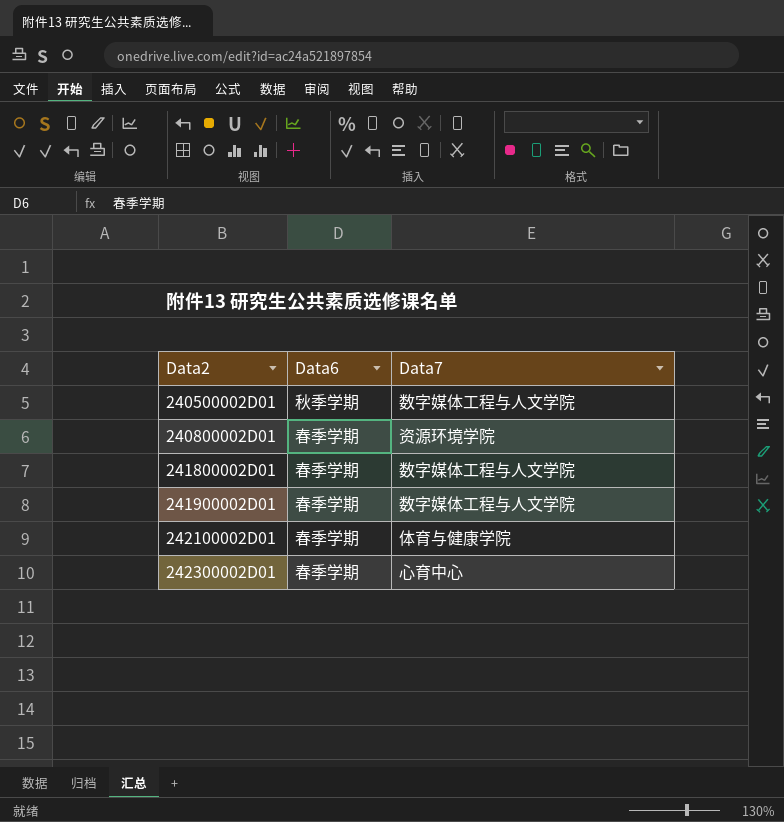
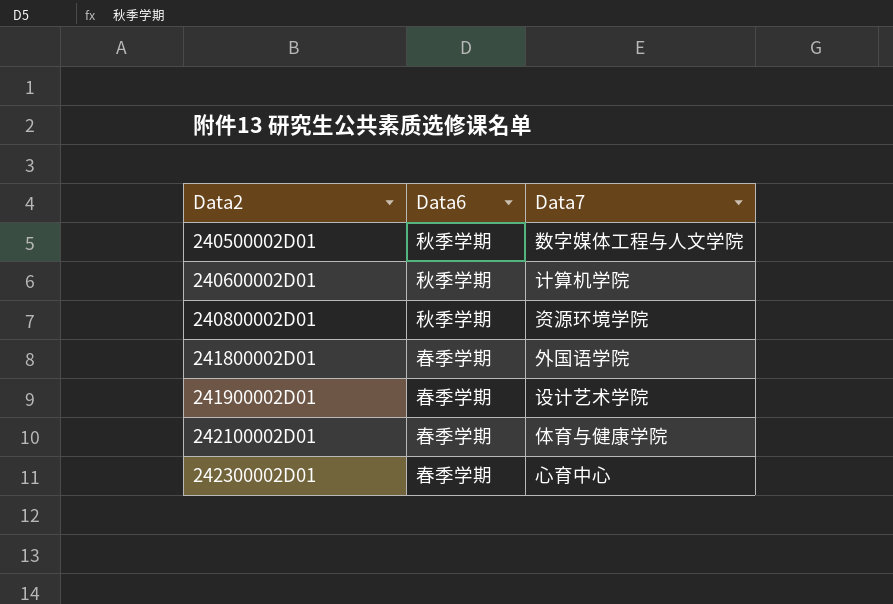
row 240600002D01: none -> 秋季学期 | 计算机学院
240800002D01 | Data6: 春季学期 -> 秋季学期
241800002D01 | Data7: 数字媒体工程与人文学院 -> 外国语学院
241900002D01 | Data7: 数字媒体工程与人文学院 -> 设计艺术学院

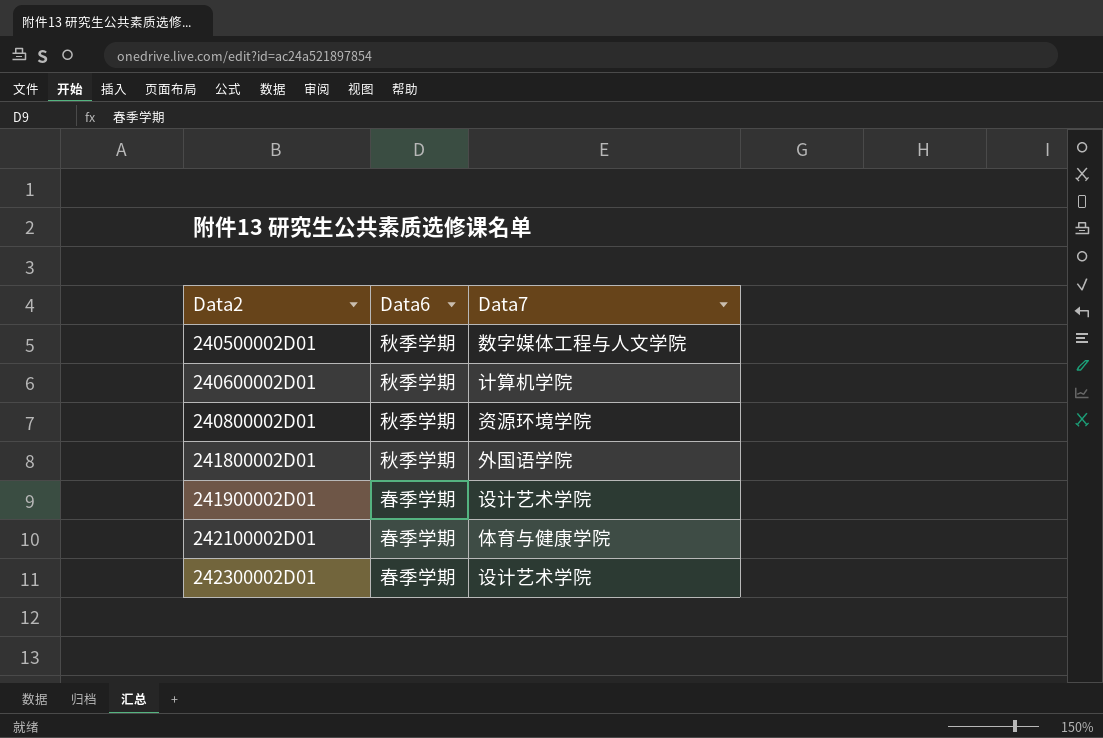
241800002D01 | Data6: 春季学期 -> 秋季学期
242300002D01 | Data7: 心育中心 -> 设计艺术学院

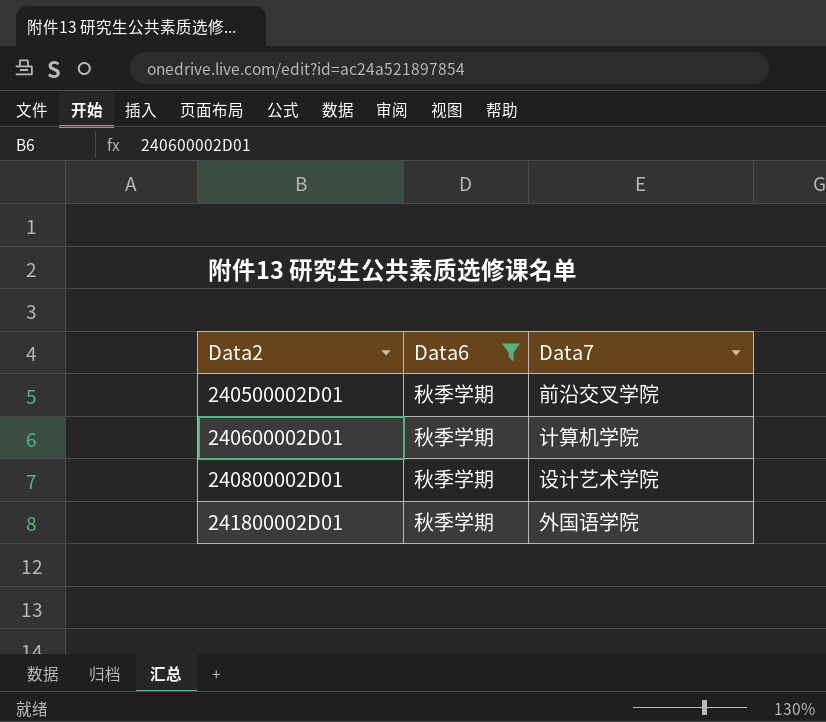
filter: none -> Data6 = 秋季学期
240500002D01 | Data7: 数字媒体工程与人文学院 -> 前沿交叉学院
240800002D01 | Data7: 资源环境学院 -> 设计艺术学院

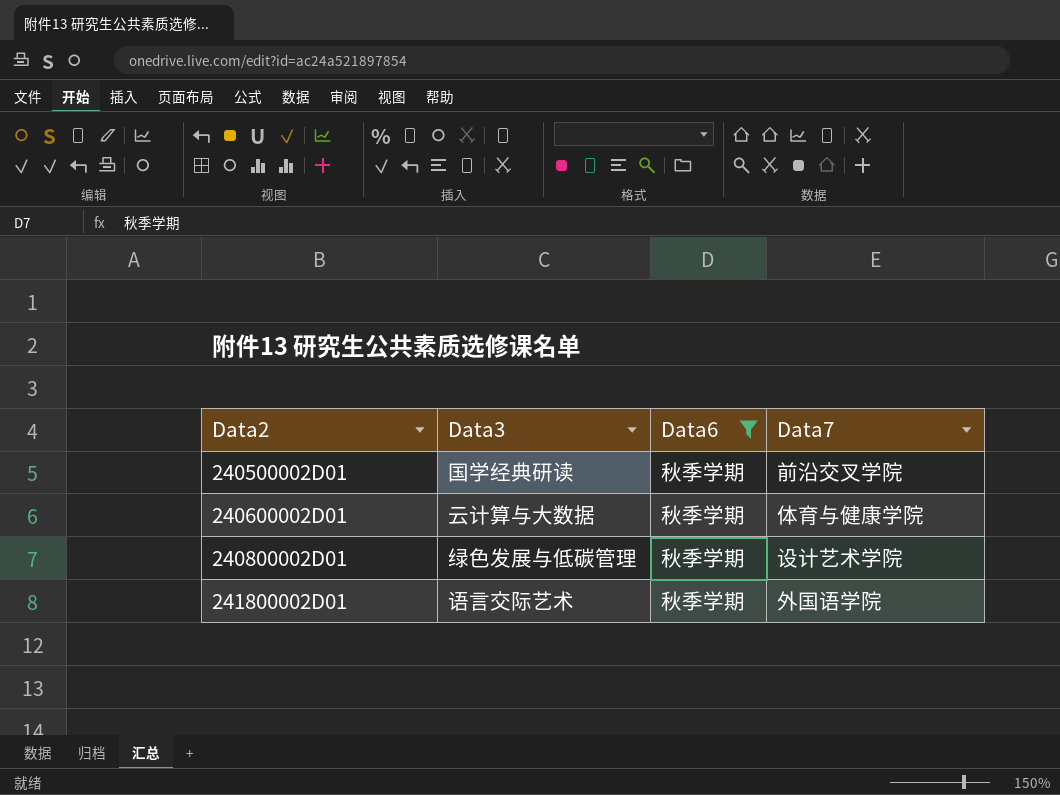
column Data3 | position: none -> 2
240600002D01 | Data7: 计算机学院 -> 体育与健康学院

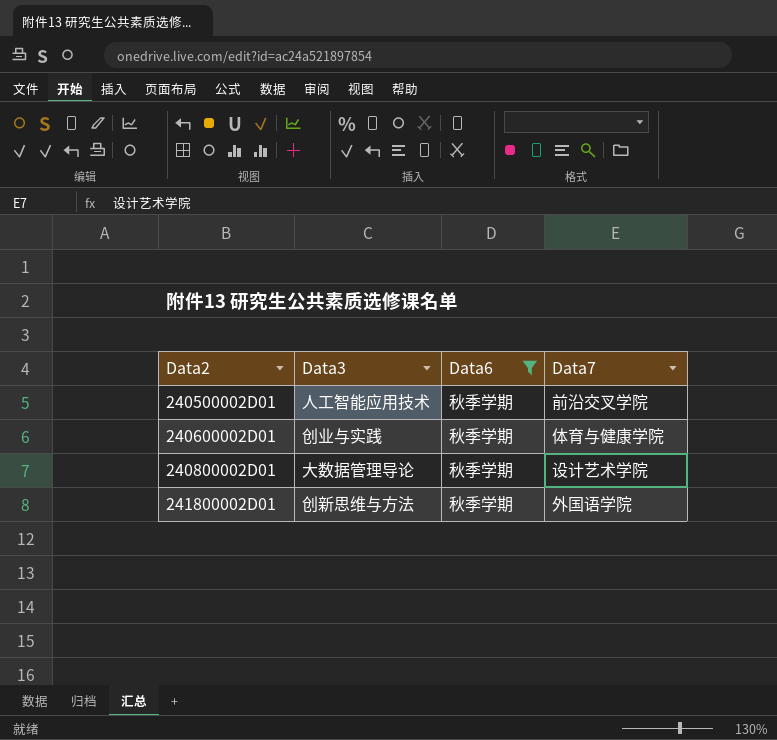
240500002D01 | Data3: 国学经典研读 -> 人工智能应用技术
240600002D01 | Data3: 云计算与大数据 -> 创业与实践
240800002D01 | Data3: 绿色发展与低碳管理 -> 大数据管理导论
241800002D01 | Data3: 语言交际艺术 -> 创新思维与方法

